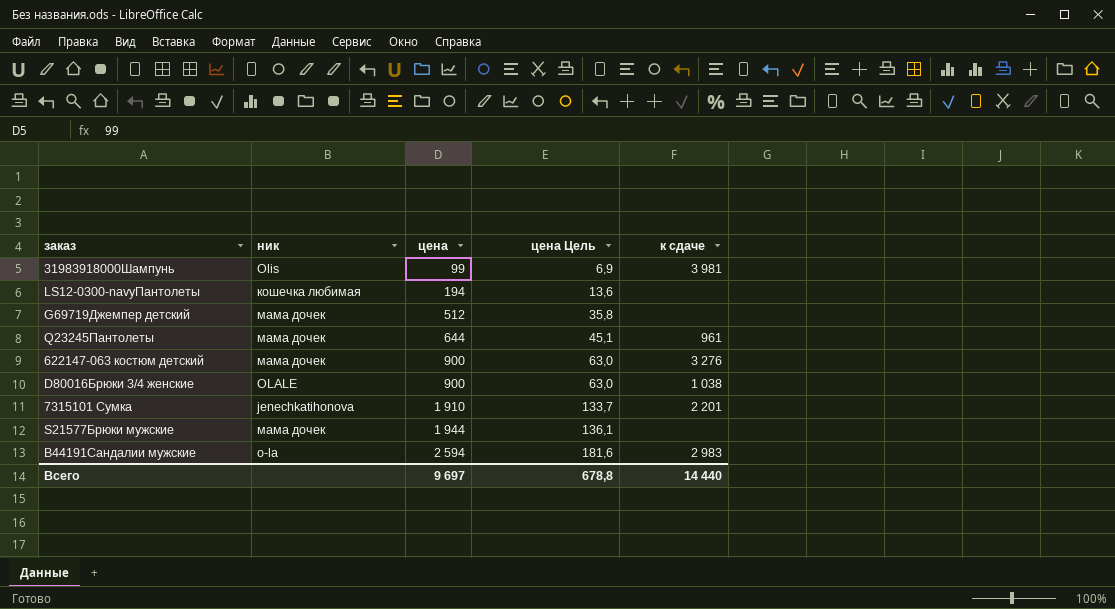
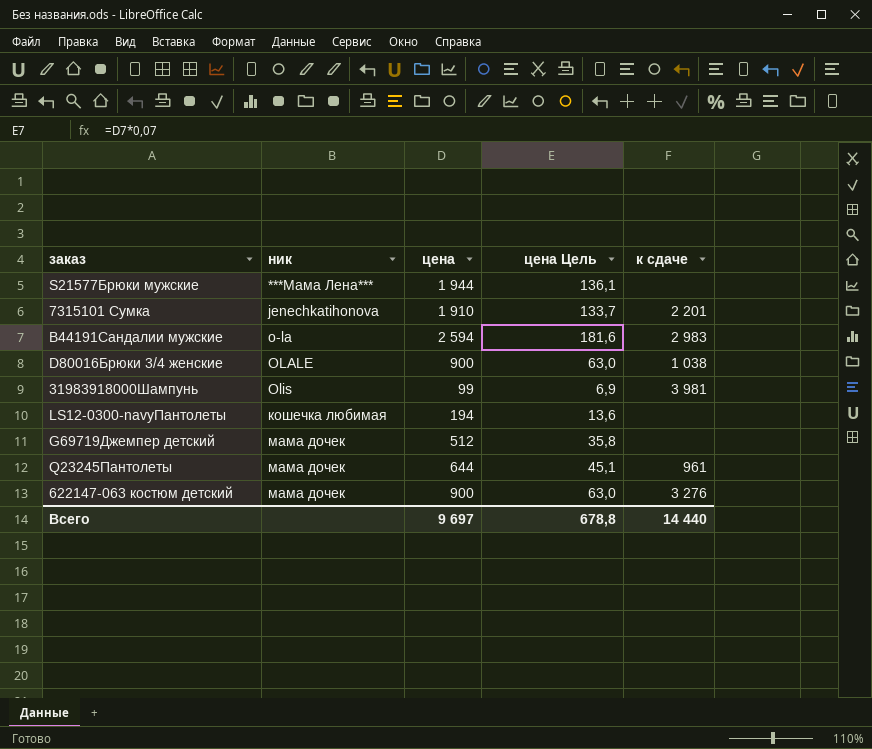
row order: цена ascending -> ник ascending
S21577Брюки мужские | ник: мама дочек -> ***Мама Лена***

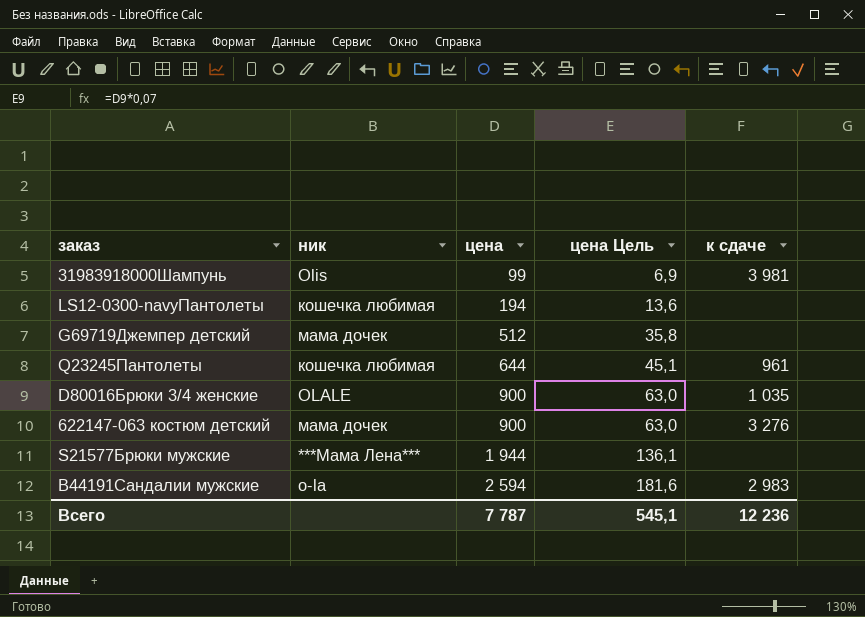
row order: ник ascending -> цена ascending
row 7315101 Сумка: jenechkatihonova | 1 910 | 133,7 | 2 201 -> none
Q23245Пантолеты | ник: мама дочек -> кошечка любимая
D80016Брюки 3/4 женские | к сдаче: 1 038 -> 1 035
Всего | цена: 9 697 -> 7 787
Всего | цена Цель: 678,8 -> 545,1
Всего | к сдаче: 14 440 -> 12 236

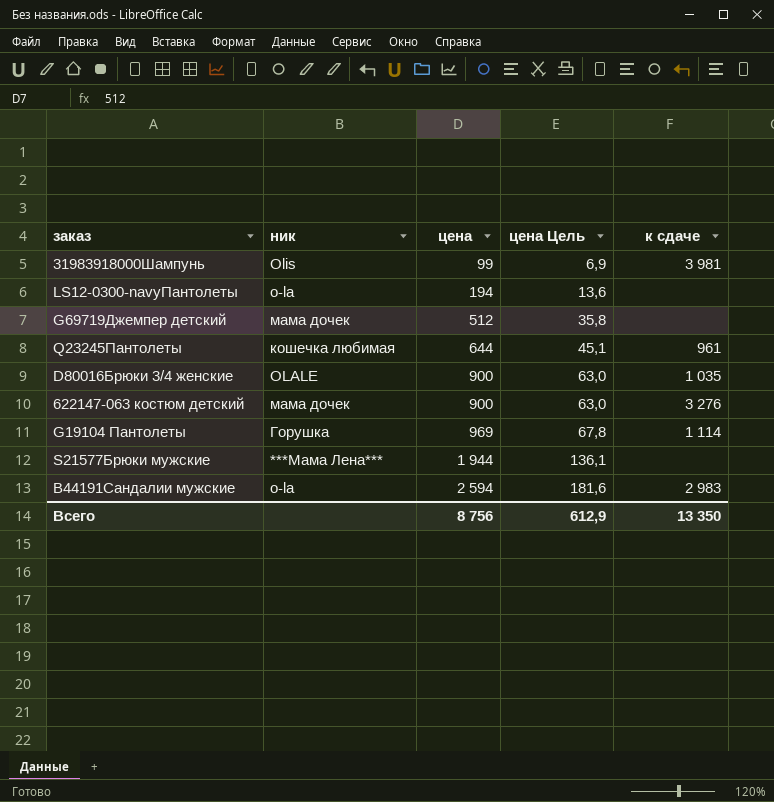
LS12-0300-navyПантолеты | ник: кошечка любимая -> o-la
row G19104 Пантолеты: none -> Горушка | 969 | 67,8 | 1 114
Всего | цена: 7 787 -> 8 756
Всего | цена Цель: 545,1 -> 612,9
Всего | к сдаче: 12 236 -> 13 350

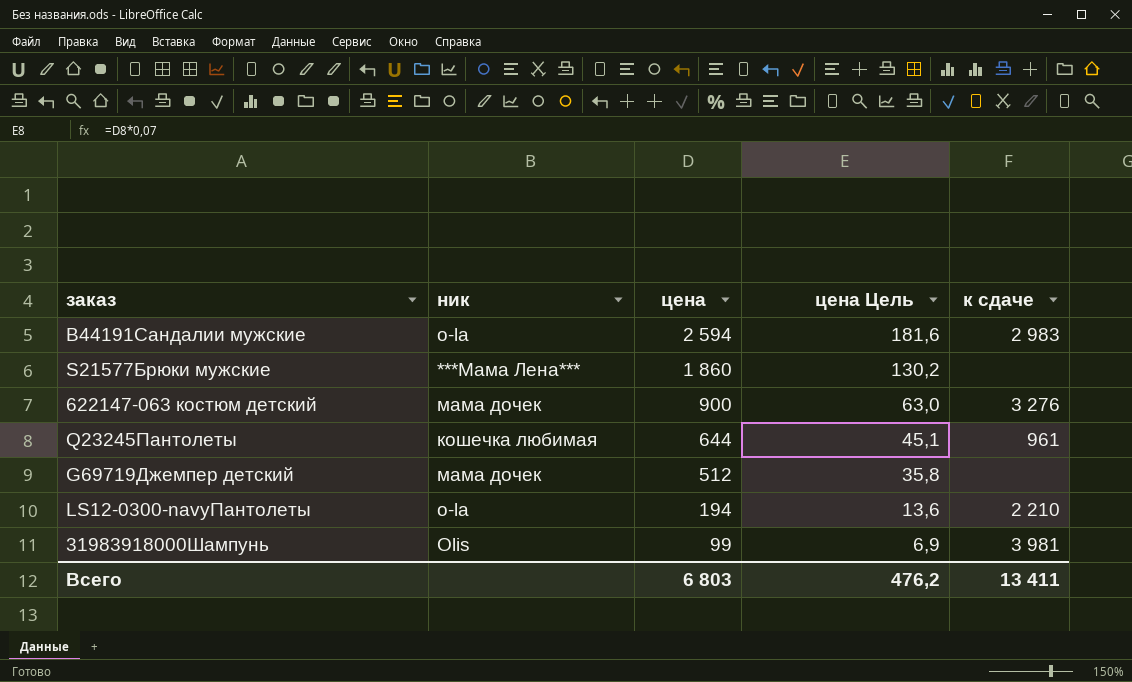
row order: цена ascending -> цена descending
row D80016Брюки 3/4 женские: OLALE | 900 | 63,0 | 1 035 -> none
row G19104 Пантолеты: Горушка | 969 | 67,8 | 1 114 -> none
S21577Брюки мужские | цена: 1 944 -> 1 860
S21577Брюки мужские | цена Цель: 136,1 -> 130,2
LS12-0300-navyПантолеты | к сдаче: none -> 2 210
Всего | цена: 8 756 -> 6 803
Всего | цена Цель: 612,9 -> 476,2
Всего | к сдаче: 13 350 -> 13 411

